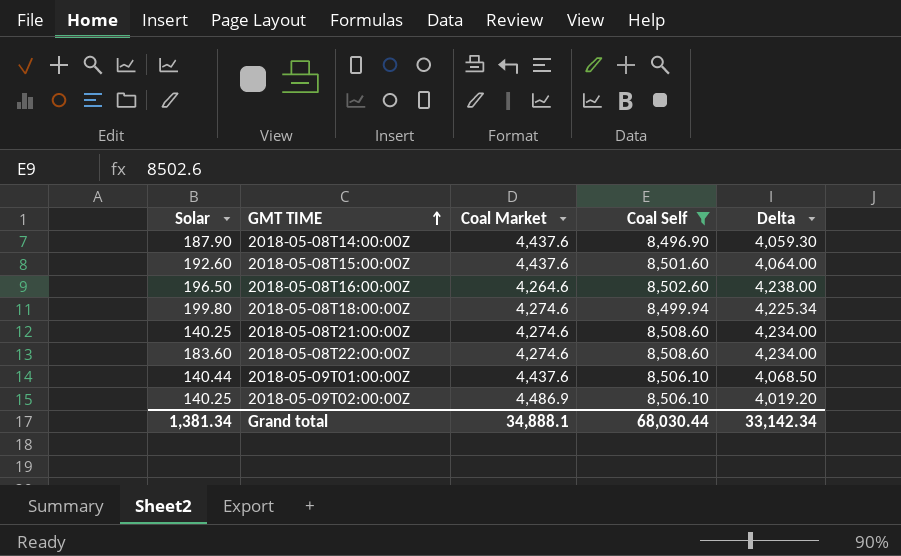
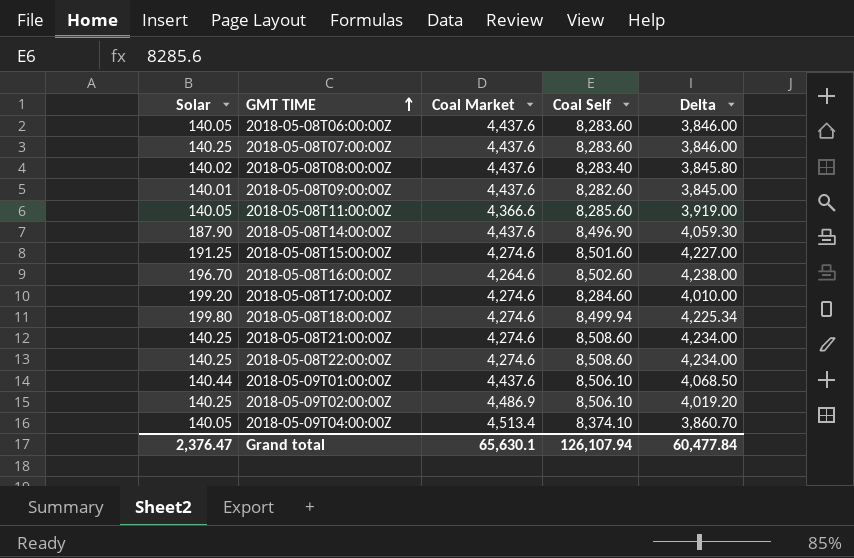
filter: Coal Self >= 8,496.90 -> none
2018-05-08T15:00:00Z | Solar: 192.60 -> 191.25
2018-05-08T15:00:00Z | Coal Market: 4,437.6 -> 4,274.6
2018-05-08T15:00:00Z | Delta: 4,064.00 -> 4,227.00
2018-05-08T16:00:00Z | Solar: 196.50 -> 196.70
2018-05-08T22:00:00Z | Solar: 183.60 -> 140.25
Grand total | Solar: 1,381.34 -> 2,376.47
Grand total | Coal Market: 34,888.1 -> 65,630.1
Grand total | Coal Self: 68,030.44 -> 126,107.94
Grand total | Delta: 33,142.34 -> 60,477.84

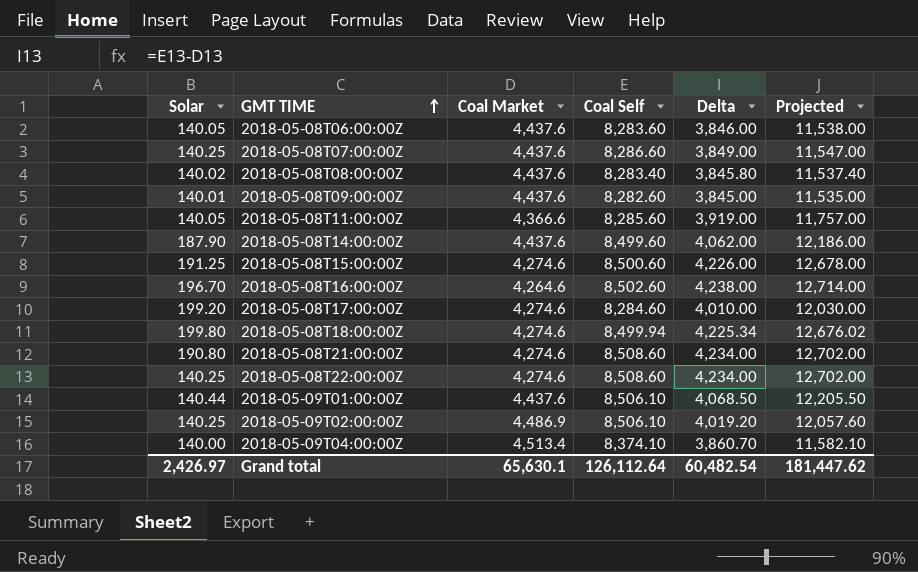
column Projected | formula: none -> [Delta] * 3
2018-05-08T07:00:00Z | Coal Self: 8,283.60 -> 8,286.60
2018-05-08T07:00:00Z | Delta: 3,846.00 -> 3,849.00
2018-05-08T14:00:00Z | Coal Self: 8,496.90 -> 8,499.60
2018-05-08T14:00:00Z | Delta: 4,059.30 -> 4,062.00
2018-05-08T15:00:00Z | Coal Self: 8,501.60 -> 8,500.60
2018-05-08T15:00:00Z | Delta: 4,227.00 -> 4,226.00
2018-05-08T21:00:00Z | Solar: 140.25 -> 190.80
2018-05-09T04:00:00Z | Solar: 140.05 -> 140.00
Grand total | Solar: 2,376.47 -> 2,426.97
Grand total | Coal Self: 126,107.94 -> 126,112.64
Grand total | Delta: 60,477.84 -> 60,482.54

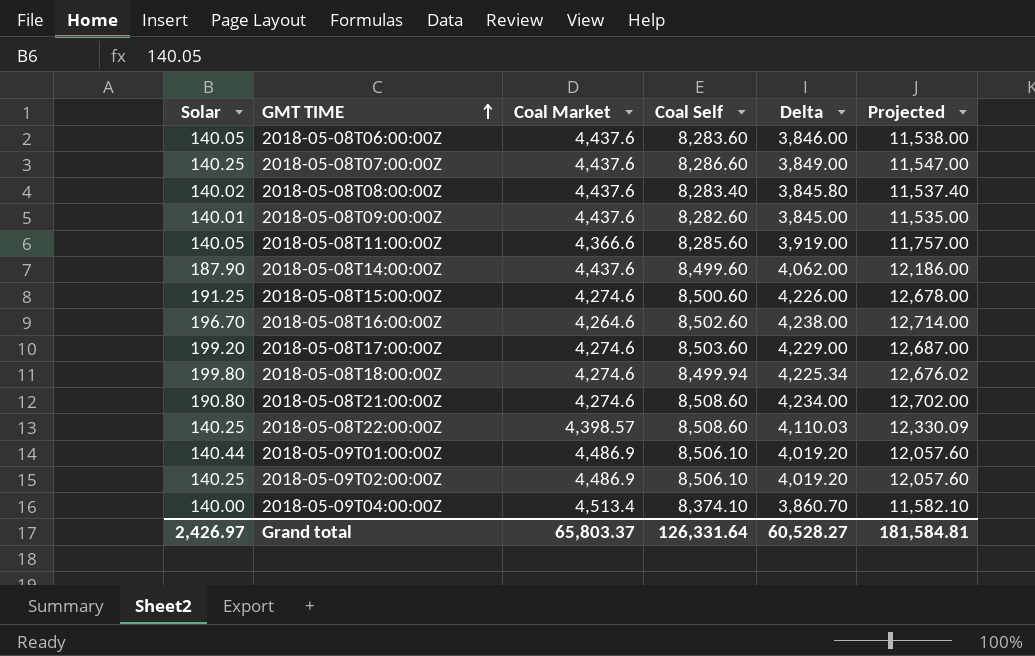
2018-05-08T17:00:00Z | Coal Self: 8,284.60 -> 8,503.60
2018-05-08T17:00:00Z | Delta: 4,010.00 -> 4,229.00
2018-05-08T17:00:00Z | Projected: 12,030.00 -> 12,687.00
2018-05-08T22:00:00Z | Coal Market: 4,274.6 -> 4,398.57
2018-05-08T22:00:00Z | Delta: 4,234.00 -> 4,110.03
2018-05-08T22:00:00Z | Projected: 12,702.00 -> 12,330.09
2018-05-09T01:00:00Z | Coal Market: 4,437.6 -> 4,486.9
2018-05-09T01:00:00Z | Delta: 4,068.50 -> 4,019.20
2018-05-09T01:00:00Z | Projected: 12,205.50 -> 12,057.60
Grand total | Coal Market: 65,630.1 -> 65,803.37
Grand total | Coal Self: 126,112.64 -> 126,331.64
Grand total | Delta: 60,482.54 -> 60,528.27
Grand total | Projected: 181,447.62 -> 181,584.81

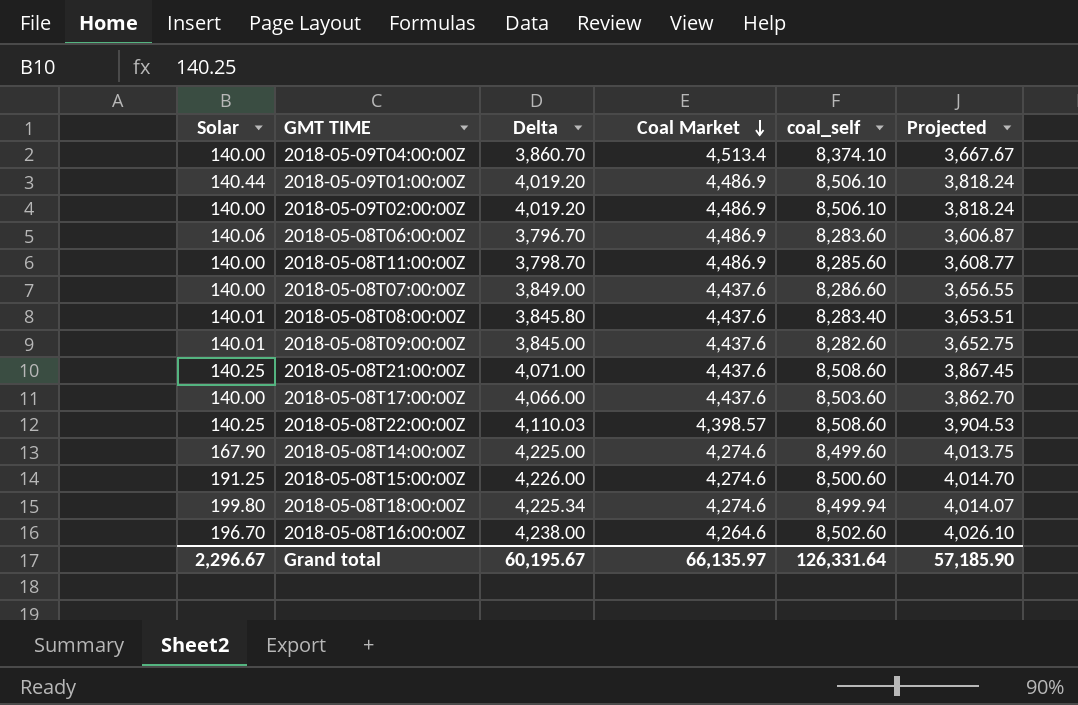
row order: GMT TIME ascending -> Coal Market descending
column Delta | position: 5 -> 3
column name: Coal Self -> coal_self
column Projected | formula: [Delta] * 3 -> [Delta] * 0.95
2018-05-09T02:00:00Z | Solar: 140.25 -> 140.00
2018-05-08T06:00:00Z | Solar: 140.05 -> 140.06
2018-05-08T06:00:00Z | Delta: 3,846.00 -> 3,796.70
2018-05-08T06:00:00Z | Coal Market: 4,437.6 -> 4,486.9
2018-05-08T11:00:00Z | Solar: 140.05 -> 140.00
2018-05-08T11:00:00Z | Delta: 3,919.00 -> 3,798.70
2018-05-08T11:00:00Z | Coal Market: 4,366.6 -> 4,486.9
2018-05-08T07:00:00Z | Solar: 140.25 -> 140.00
2018-05-08T08:00:00Z | Solar: 140.02 -> 140.01
2018-05-08T21:00:00Z | Solar: 190.80 -> 140.25
2018-05-08T21:00:00Z | Delta: 4,234.00 -> 4,071.00
2018-05-08T21:00:00Z | Coal Market: 4,274.6 -> 4,437.6
2018-05-08T17:00:00Z | Solar: 199.20 -> 140.00
2018-05-08T17:00:00Z | Delta: 4,229.00 -> 4,066.00
2018-05-08T17:00:00Z | Coal Market: 4,274.6 -> 4,437.6
2018-05-08T14:00:00Z | Solar: 187.90 -> 167.90
2018-05-08T14:00:00Z | Delta: 4,062.00 -> 4,225.00
2018-05-08T14:00:00Z | Coal Market: 4,437.6 -> 4,274.6
Grand total | Solar: 2,426.97 -> 2,296.67
Grand total | Delta: 60,528.27 -> 60,195.67
Grand total | Coal Market: 65,803.37 -> 66,135.97
Grand total | Projected: 181,584.81 -> 57,185.90

